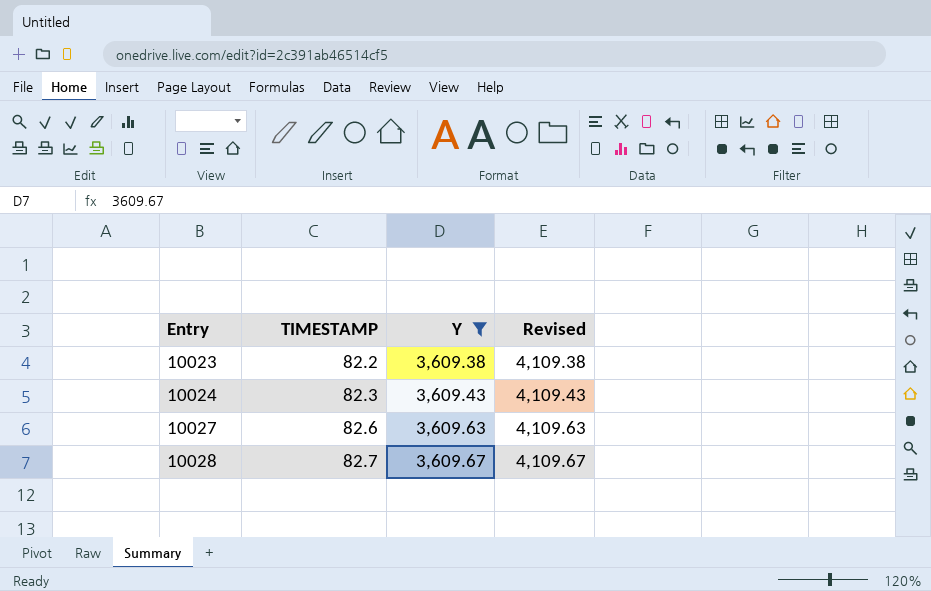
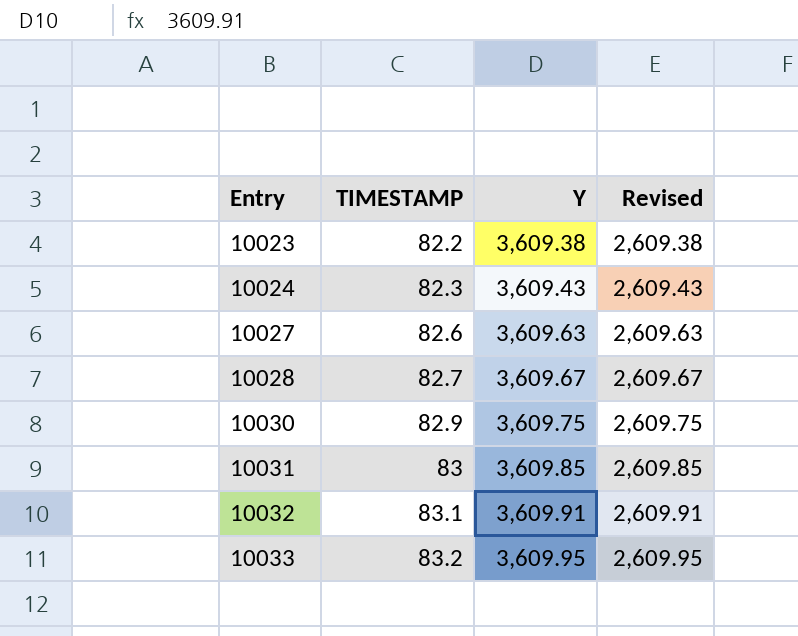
filter: Y <= 3,609.67 -> none
column Revised | formula: [Y] + 500 -> [Y] - 1000

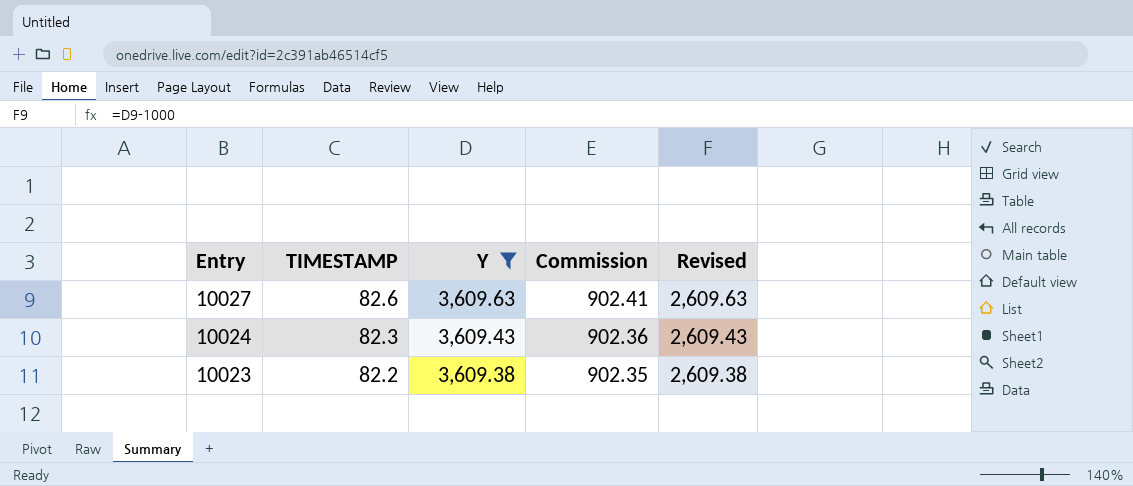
filter: none -> Y <= 3,609.63
row order: Entry ascending -> Entry descending
column Commission | formula: none -> [Y] * 0.25

